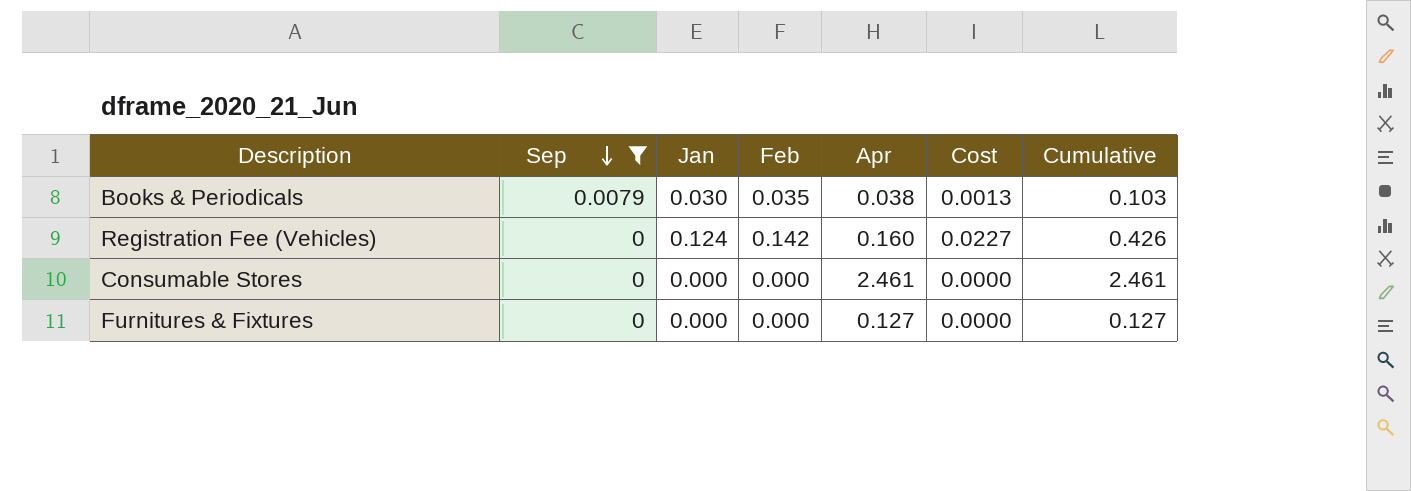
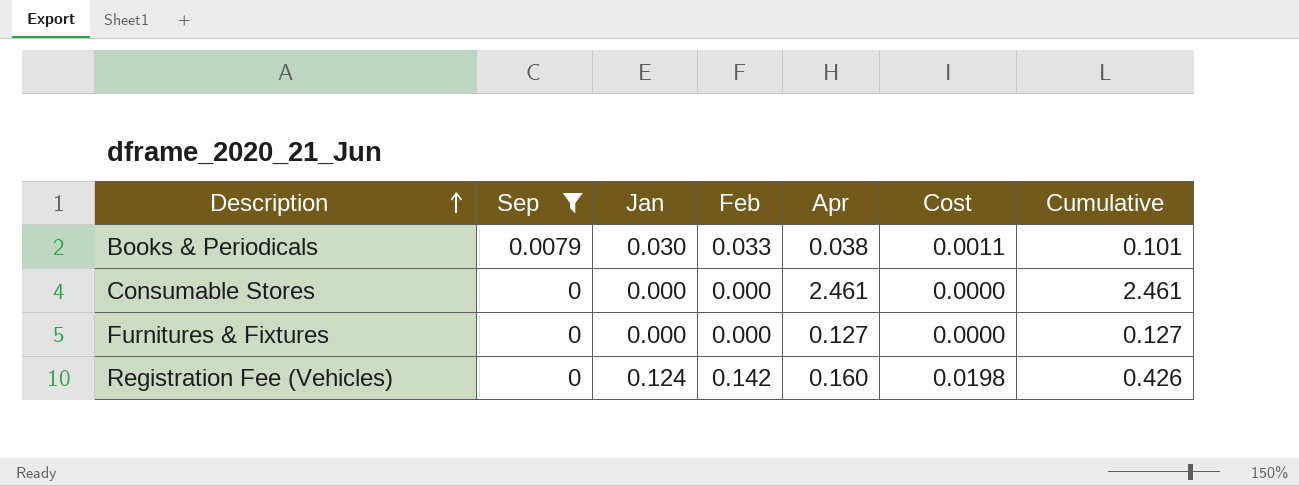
row order: Sep descending -> Description ascending
column Cost | formula: [Feb] * [Apr] -> [Jan] * [Apr]
Books & Periodicals | Feb: 0.035 -> 0.033
Books & Periodicals | Cumulative: 0.103 -> 0.101

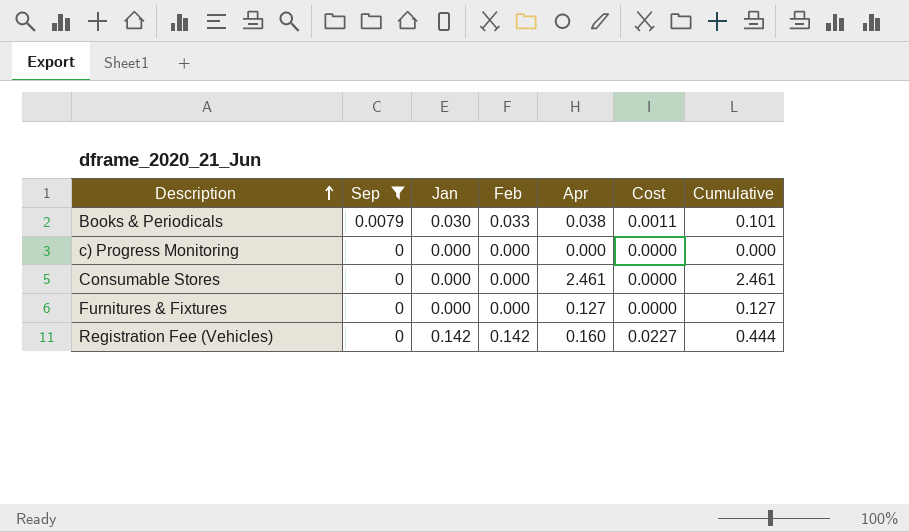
row c) Progress Monitoring: none -> 0 | 0.000 | 0.000 | 0.000 | 0.0000 | 0.000
Registration Fee (Vehicles) | Jan: 0.124 -> 0.142
Registration Fee (Vehicles) | Cost: 0.0198 -> 0.0227
Registration Fee (Vehicles) | Cumulative: 0.426 -> 0.444

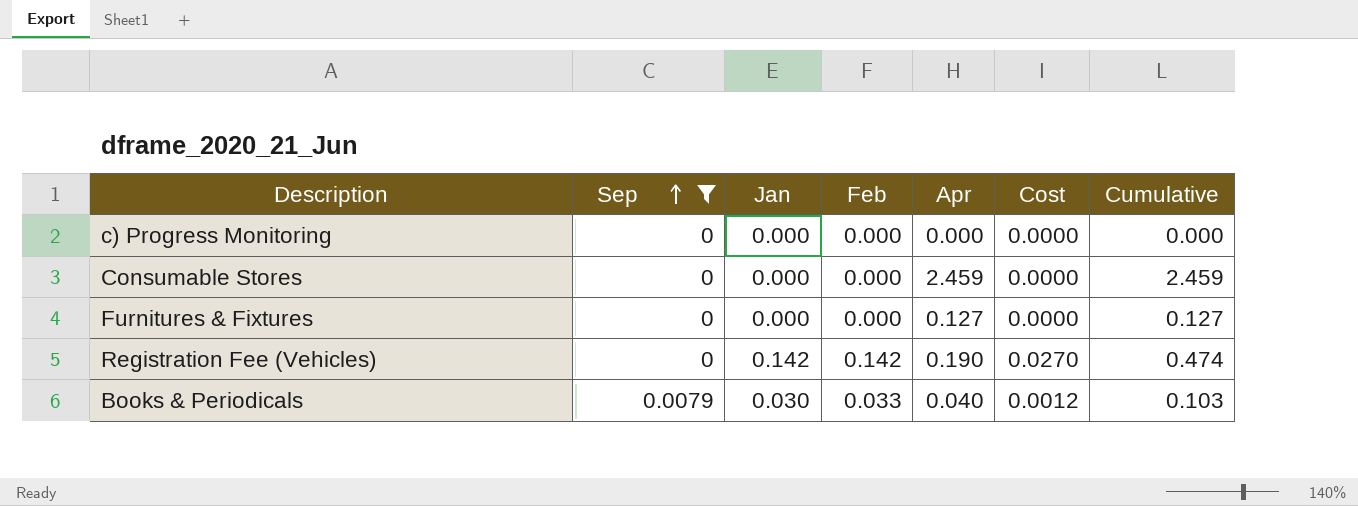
row order: Description ascending -> Sep ascending
Consumable Stores | Apr: 2.461 -> 2.459
Consumable Stores | Cumulative: 2.461 -> 2.459
Registration Fee (Vehicles) | Apr: 0.160 -> 0.190
Registration Fee (Vehicles) | Cost: 0.0227 -> 0.0270
Registration Fee (Vehicles) | Cumulative: 0.444 -> 0.474
Books & Periodicals | Apr: 0.038 -> 0.040
Books & Periodicals | Cost: 0.0011 -> 0.0012
Books & Periodicals | Cumulative: 0.101 -> 0.103

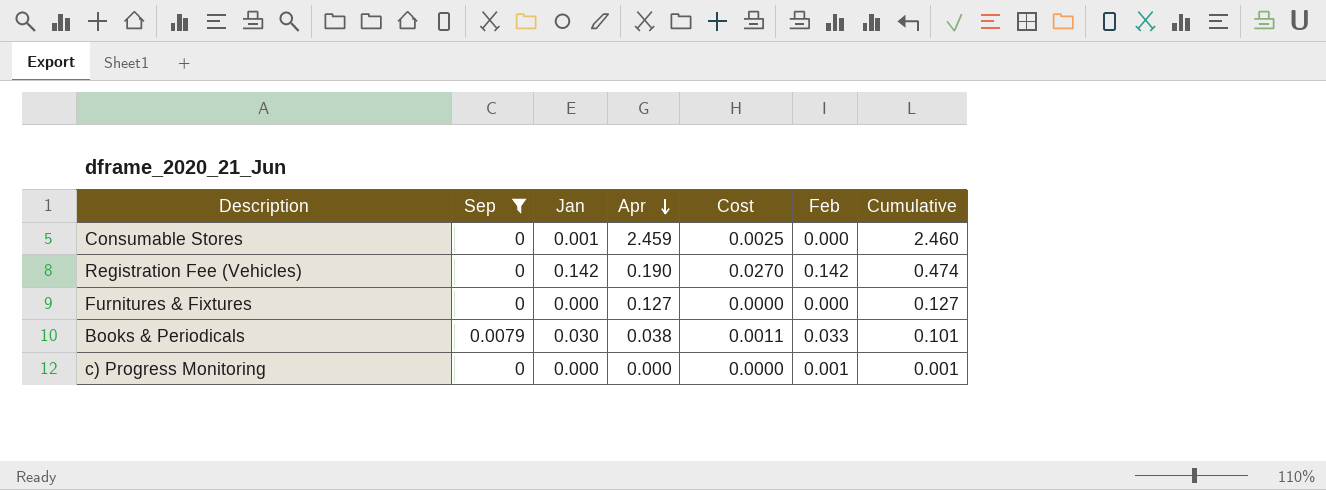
row order: Sep ascending -> Apr descending
column Feb | position: 4 -> 6
Consumable Stores | Jan: 0.000 -> 0.001
Consumable Stores | Cost: 0.0000 -> 0.0025
Consumable Stores | Cumulative: 2.459 -> 2.460
Books & Periodicals | Apr: 0.040 -> 0.038
Books & Periodicals | Cost: 0.0012 -> 0.0011
Books & Periodicals | Cumulative: 0.103 -> 0.101
c) Progress Monitoring | Feb: 0.000 -> 0.001
c) Progress Monitoring | Cumulative: 0.000 -> 0.001

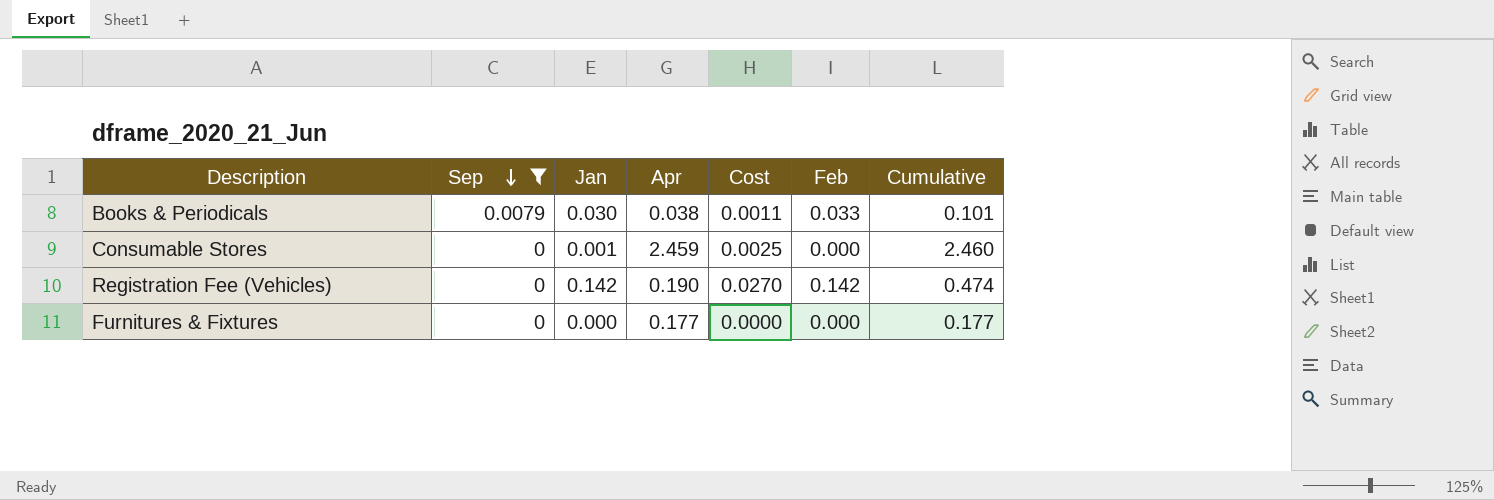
row order: Apr descending -> Sep descending
row c) Progress Monitoring: 0 | 0.000 | 0.000 | 0.0000 | 0.001 | 0.001 -> none
Furnitures & Fixtures | Apr: 0.127 -> 0.177
Furnitures & Fixtures | Cumulative: 0.127 -> 0.177

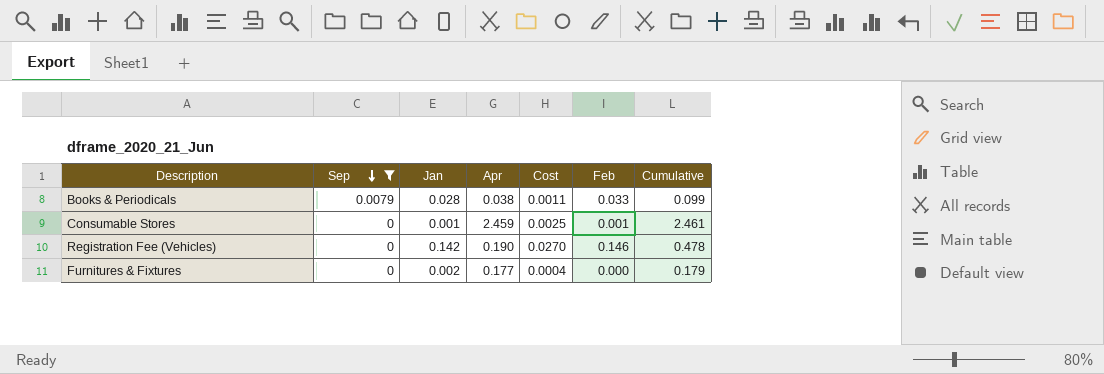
Books & Periodicals | Jan: 0.030 -> 0.028
Books & Periodicals | Cumulative: 0.101 -> 0.099
Consumable Stores | Feb: 0.000 -> 0.001
Consumable Stores | Cumulative: 2.460 -> 2.461
Registration Fee (Vehicles) | Feb: 0.142 -> 0.146
Registration Fee (Vehicles) | Cumulative: 0.474 -> 0.478
Furnitures & Fixtures | Jan: 0.000 -> 0.002
Furnitures & Fixtures | Cost: 0.0000 -> 0.0004
Furnitures & Fixtures | Cumulative: 0.177 -> 0.179

